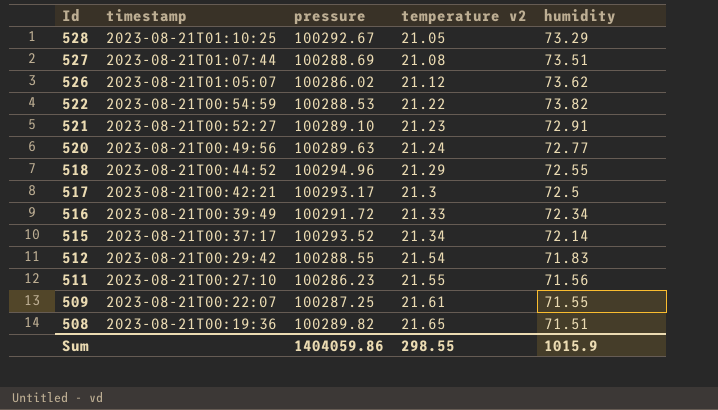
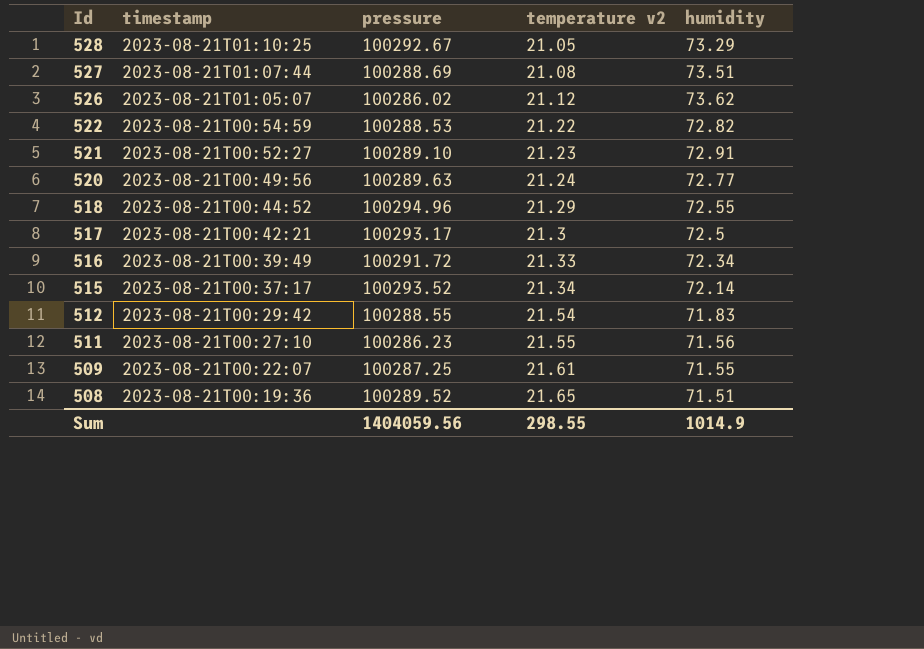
522 | humidity: 73.82 -> 72.82
508 | pressure: 100289.82 -> 100289.52
Sum | pressure: 1404059.86 -> 1404059.56
Sum | humidity: 1015.9 -> 1014.9

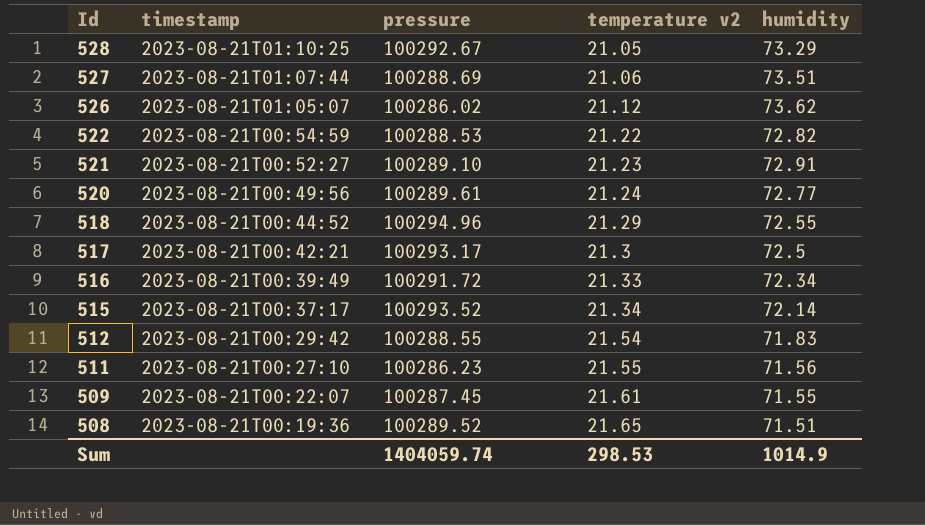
527 | temperature v2: 21.08 -> 21.06
520 | pressure: 100289.63 -> 100289.61
509 | pressure: 100287.25 -> 100287.45
Sum | pressure: 1404059.56 -> 1404059.74
Sum | temperature v2: 298.55 -> 298.53

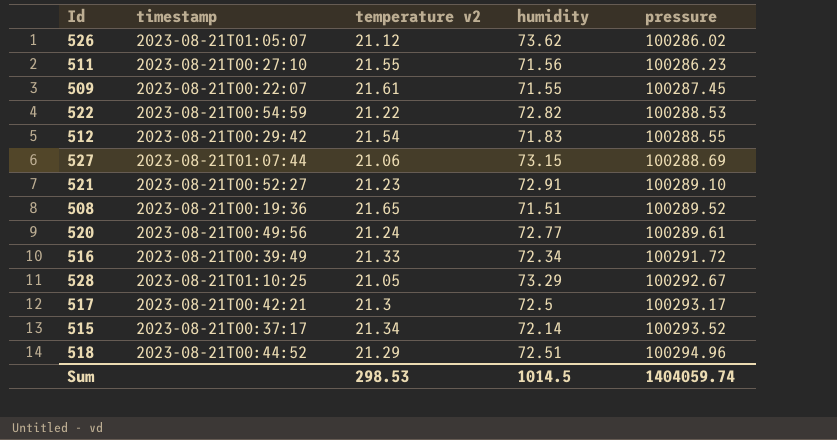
row order: Id descending -> pressure ascending
column pressure | position: 3 -> 5
527 | humidity: 73.51 -> 73.15
518 | humidity: 72.55 -> 72.51
Sum | humidity: 1014.9 -> 1014.5

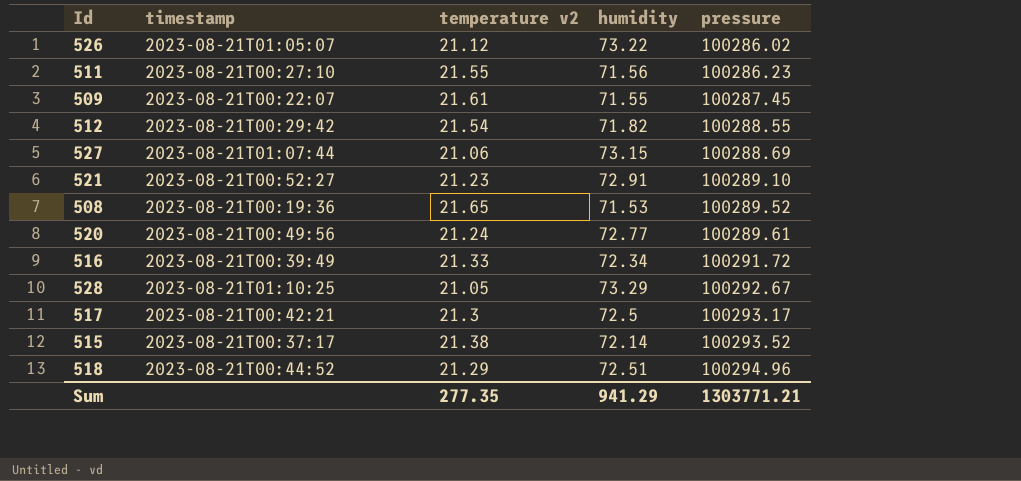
row 522: 2023-08-21T00:54:59 | 21.22 | 72.82 | 100288.53 -> none
526 | humidity: 73.62 -> 73.22
512 | humidity: 71.83 -> 71.82
508 | humidity: 71.51 -> 71.53
515 | temperature v2: 21.34 -> 21.38
Sum | temperature v2: 298.53 -> 277.35
Sum | humidity: 1014.5 -> 941.29
Sum | pressure: 1404059.74 -> 1303771.21

